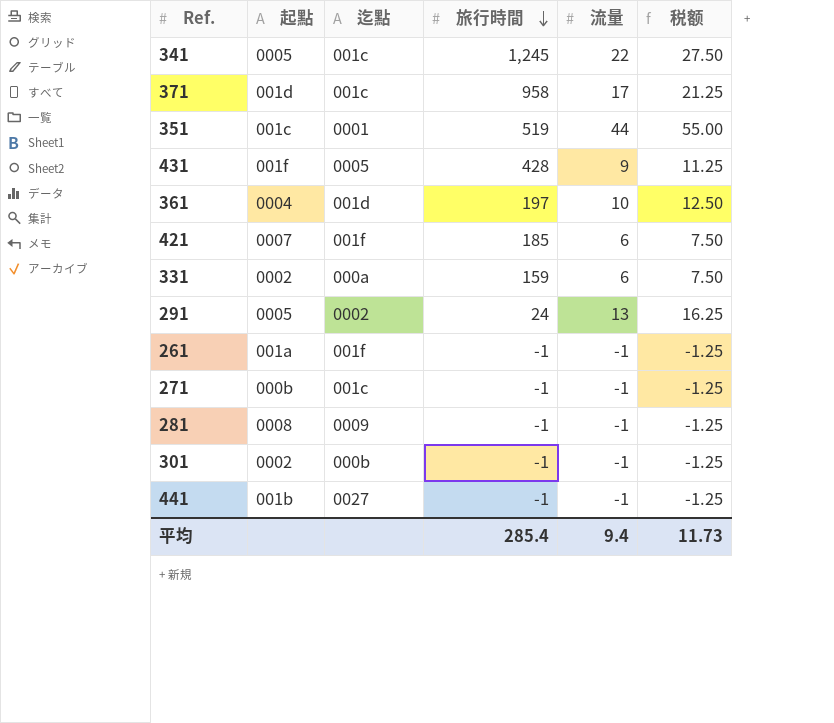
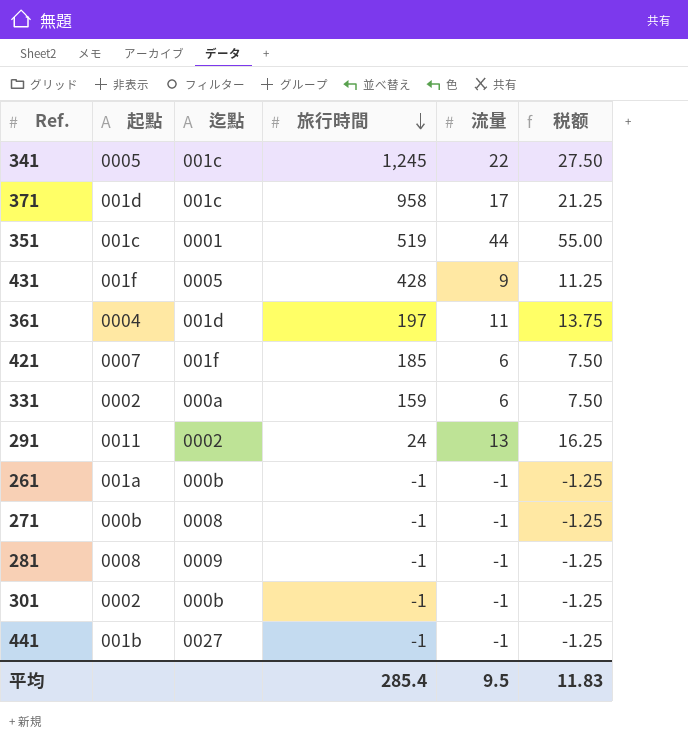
361 | 流量: 10 -> 11
361 | 税额: 12.50 -> 13.75
291 | 起點: 0005 -> 0011
261 | 迄點: 001f -> 000b
271 | 迄點: 001c -> 0008
平均 | 流量: 9.4 -> 9.5
平均 | 税额: 11.73 -> 11.83

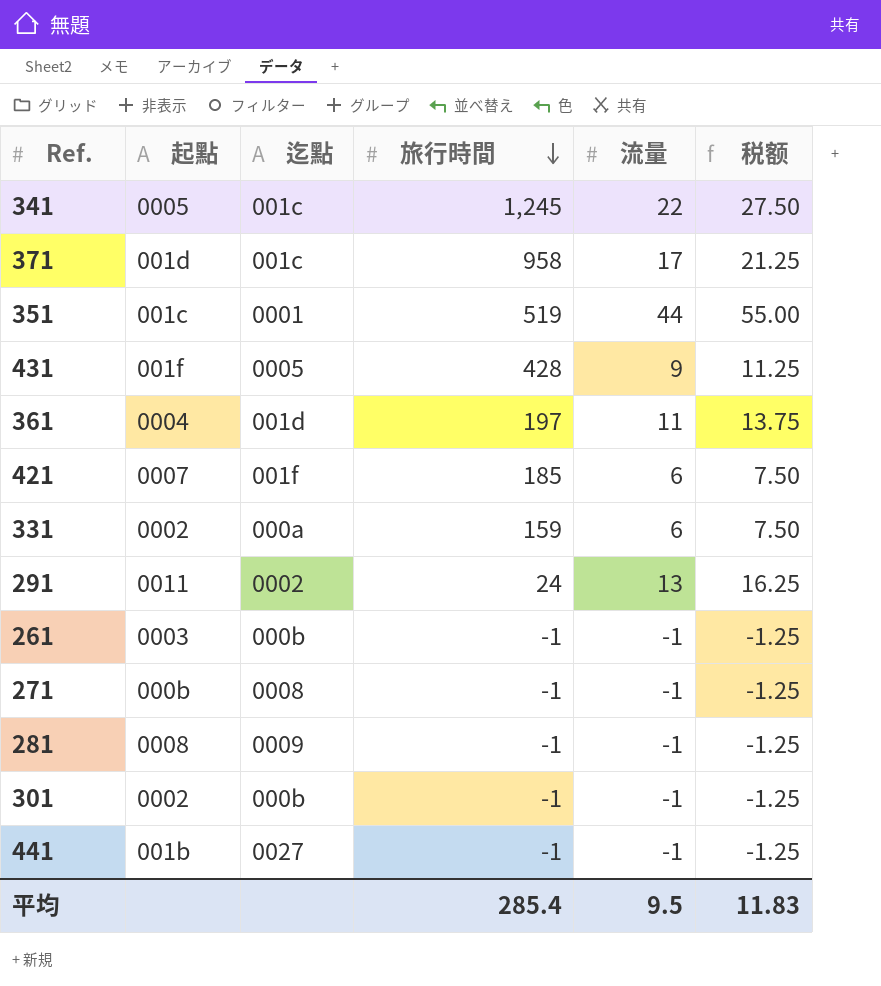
261 | 起點: 001a -> 0003

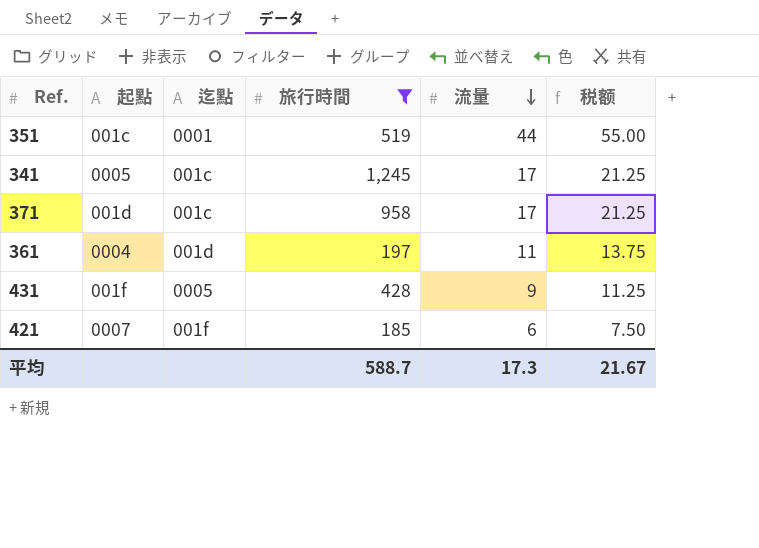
filter: none -> 旅行時間 >= 185
row order: 旅行時間 descending -> 流量 descending
341 | 流量: 22 -> 17
341 | 税额: 27.50 -> 21.25
平均 | 旅行時間: 285.4 -> 588.7
平均 | 流量: 9.5 -> 17.3
平均 | 税额: 11.83 -> 21.67

